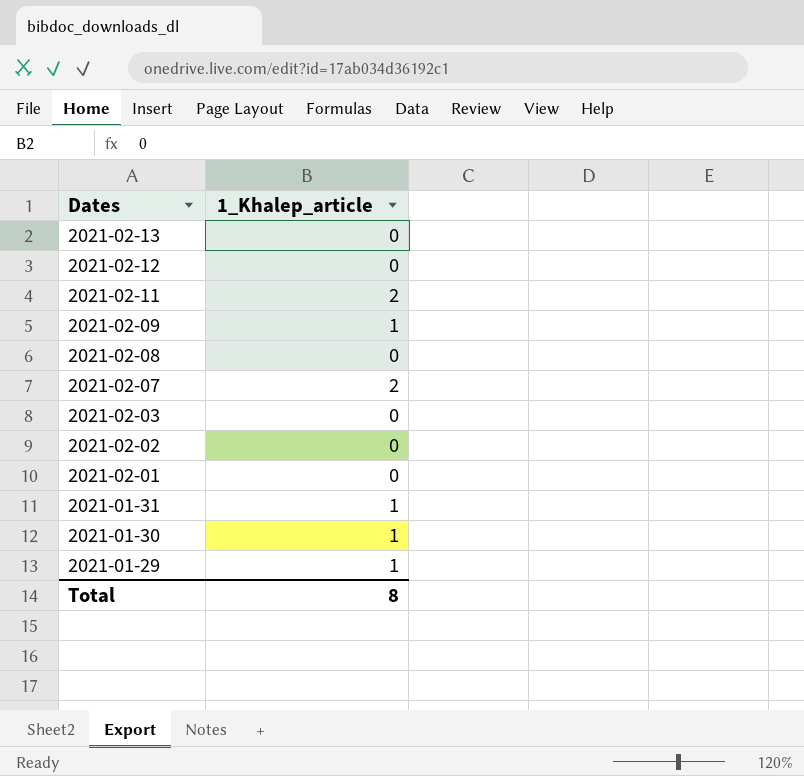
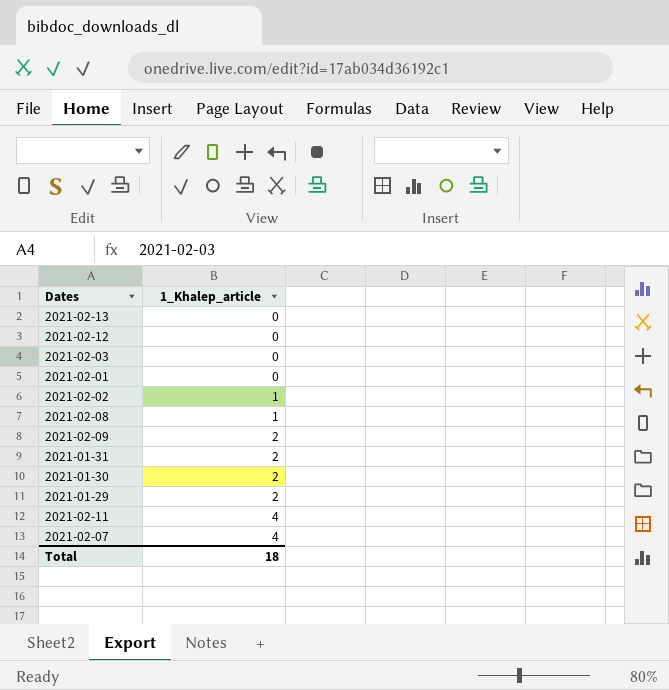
row order: Dates descending -> 1_Khalep_article ascending
2021-02-02 | 1_Khalep_article: 0 -> 1
2021-02-08 | 1_Khalep_article: 0 -> 1
2021-02-09 | 1_Khalep_article: 1 -> 2
2021-01-31 | 1_Khalep_article: 1 -> 2
2021-01-30 | 1_Khalep_article: 1 -> 2
2021-01-29 | 1_Khalep_article: 1 -> 2
2021-02-11 | 1_Khalep_article: 2 -> 4
2021-02-07 | 1_Khalep_article: 2 -> 4
Total | 1_Khalep_article: 8 -> 18

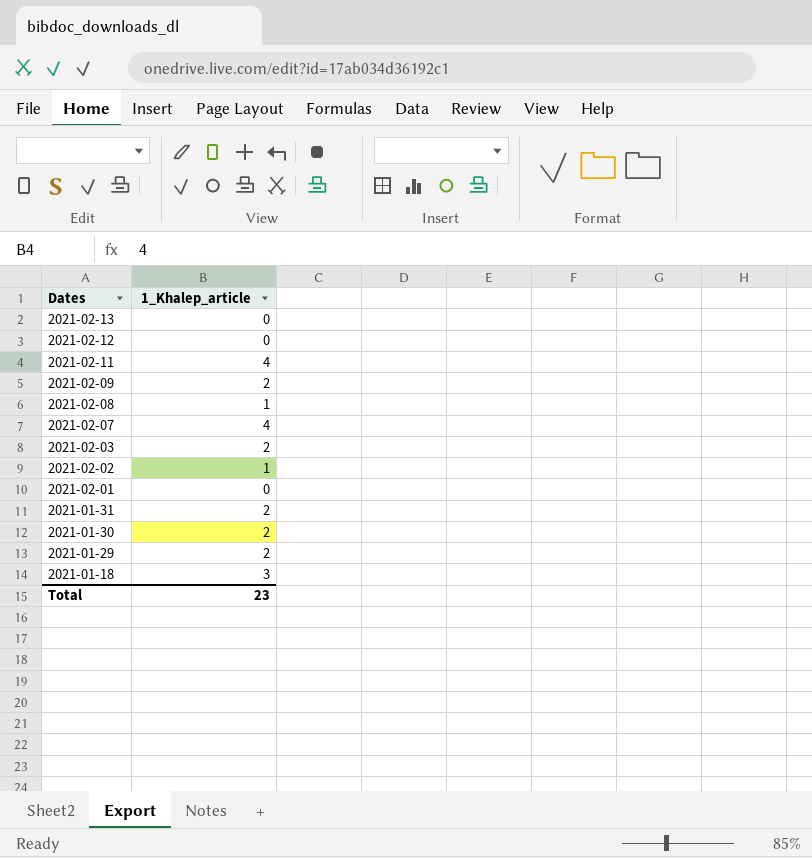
row order: 1_Khalep_article ascending -> Dates descending
2021-02-03 | 1_Khalep_article: 0 -> 2
row 2021-01-18: none -> 3
Total | 1_Khalep_article: 18 -> 23

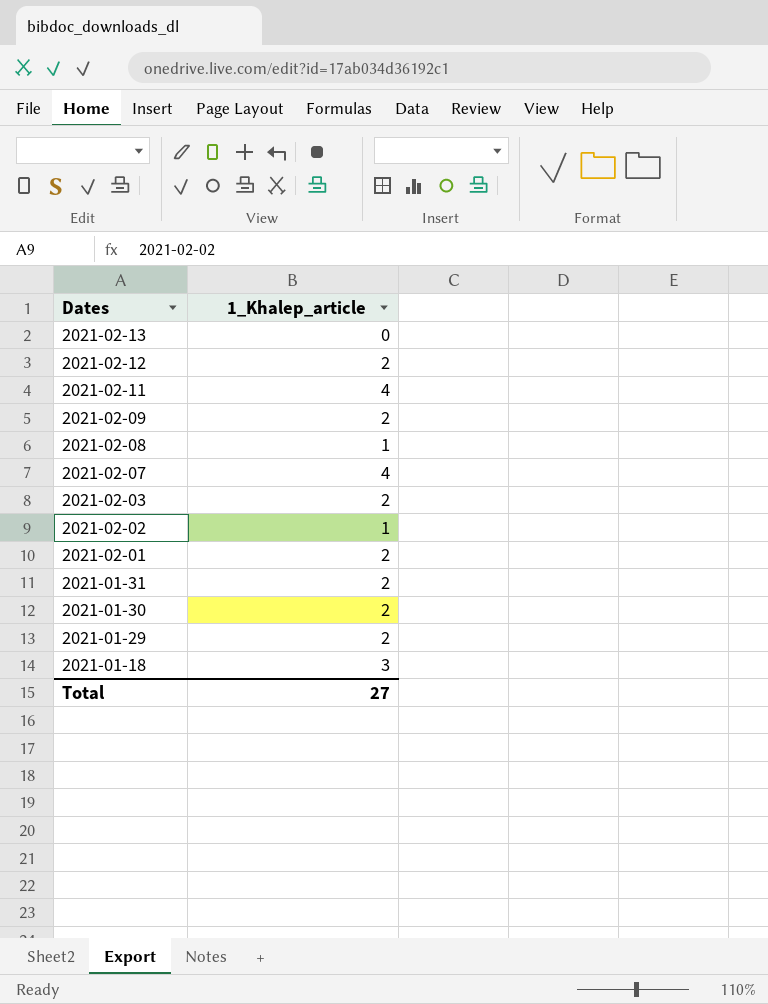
2021-02-12 | 1_Khalep_article: 0 -> 2
2021-02-01 | 1_Khalep_article: 0 -> 2
Total | 1_Khalep_article: 23 -> 27

